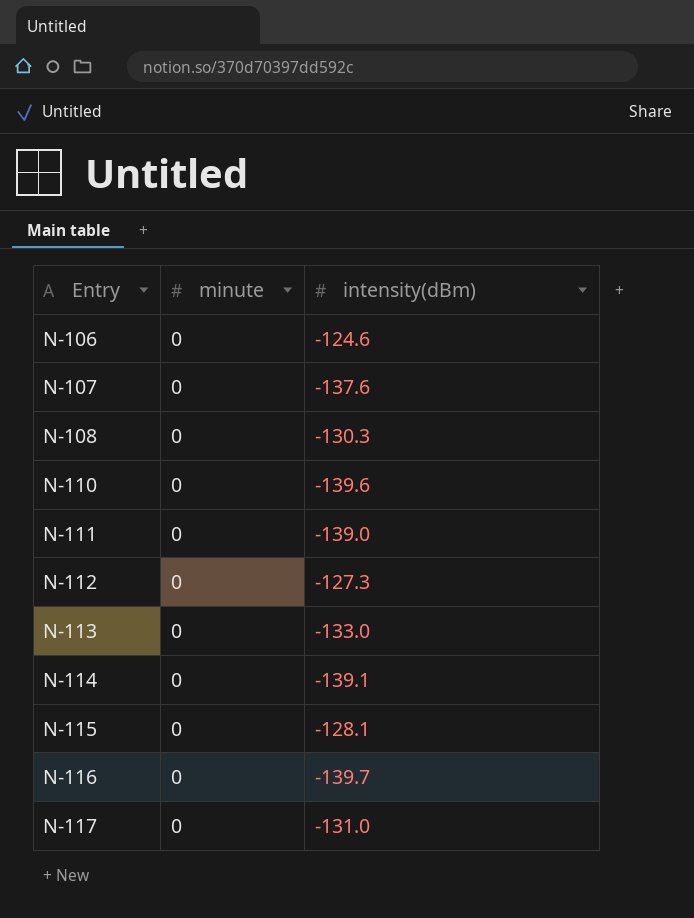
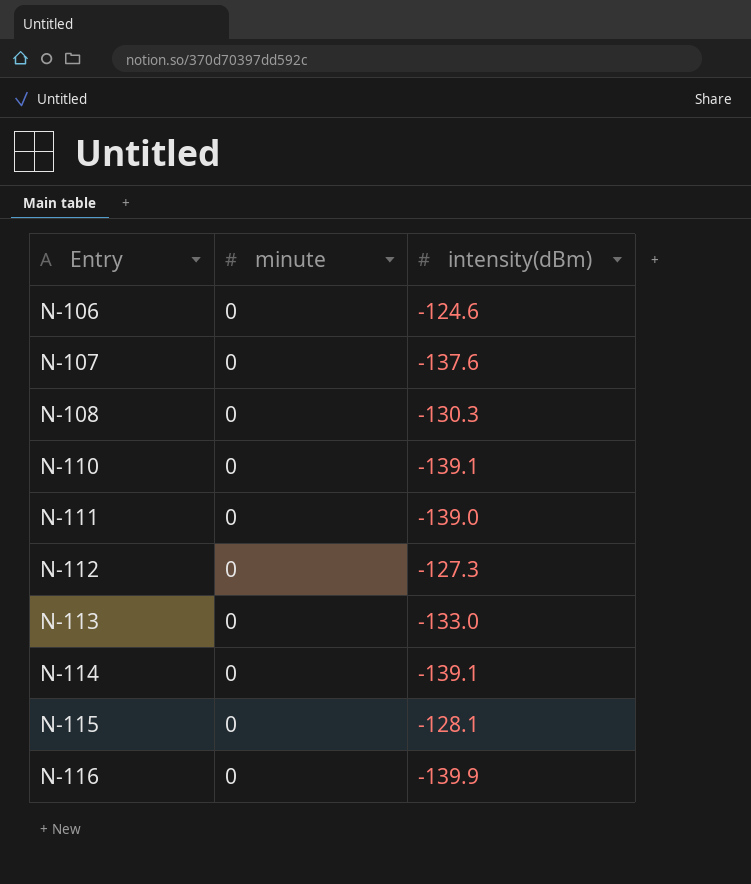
row N-117: 0 | -131.0 -> none
N-110 | intensity(dBm): -139.6 -> -139.1
N-116 | intensity(dBm): -139.7 -> -139.9

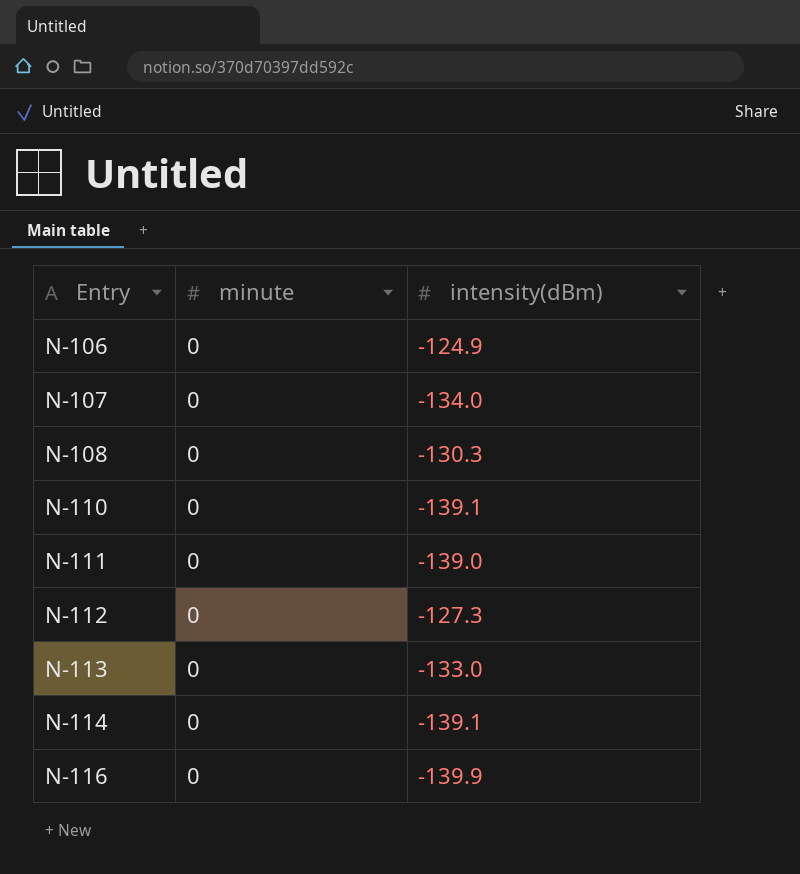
row N-115: 0 | -128.1 -> none
N-106 | intensity(dBm): -124.6 -> -124.9
N-107 | intensity(dBm): -137.6 -> -134.0

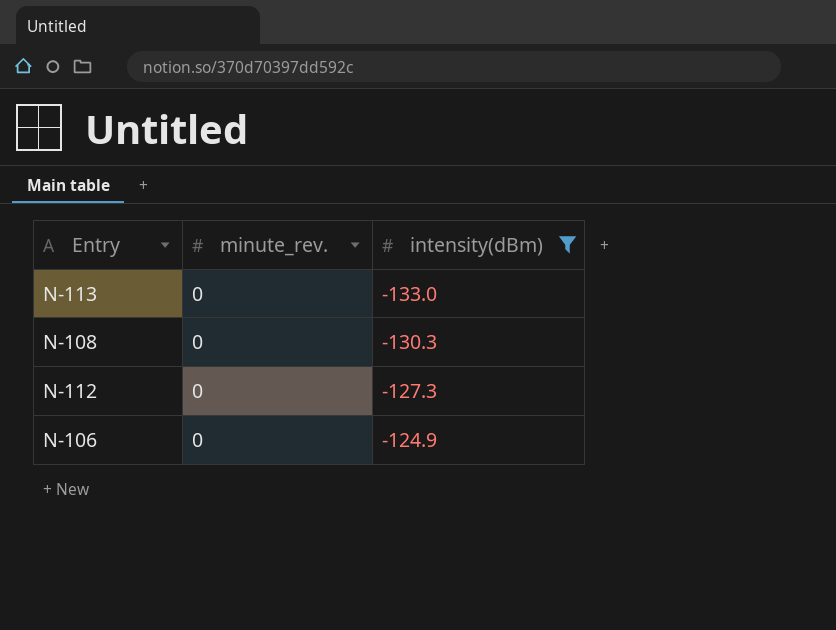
filter: none -> intensity(dBm) >= -133.0
row order: Entry ascending -> intensity(dBm) ascending
column name: minute -> minute_rev.

